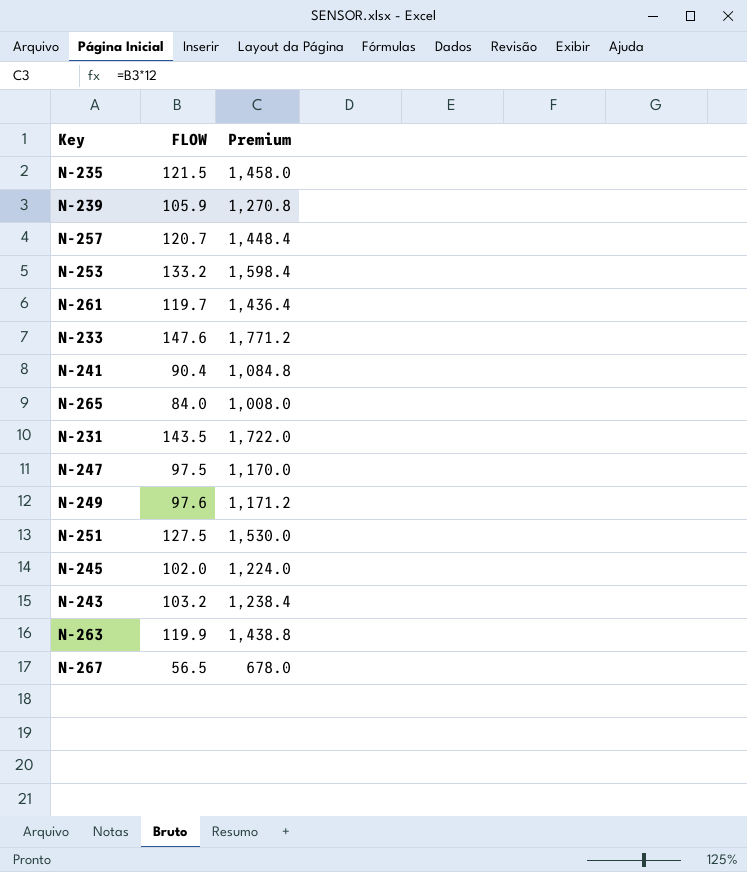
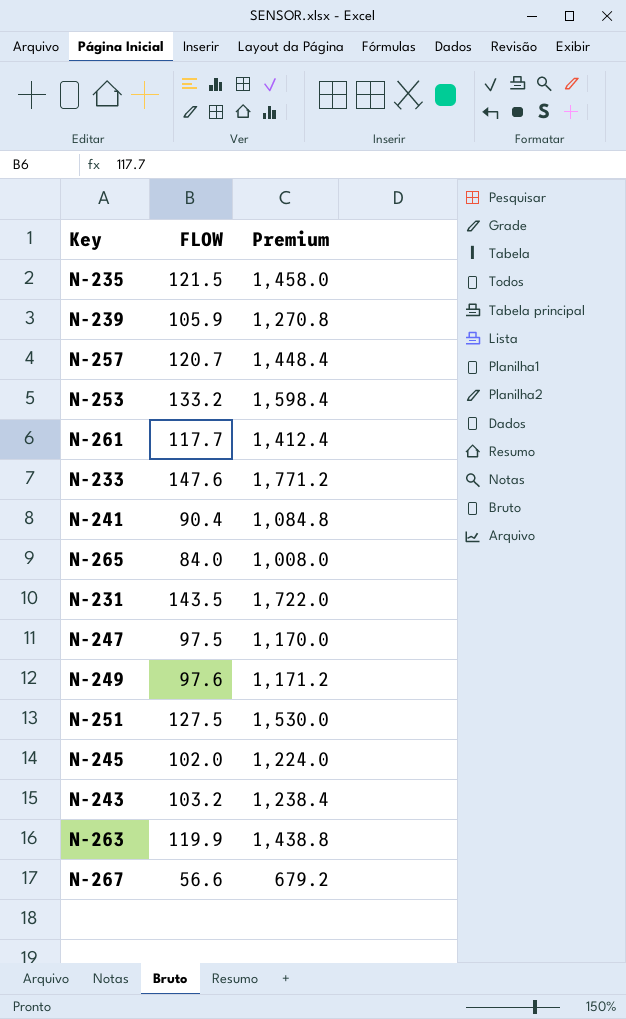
N-261 | FLOW: 119.7 -> 117.7
N-261 | Premium: 1,436.4 -> 1,412.4
N-267 | FLOW: 56.5 -> 56.6
N-267 | Premium: 678.0 -> 679.2

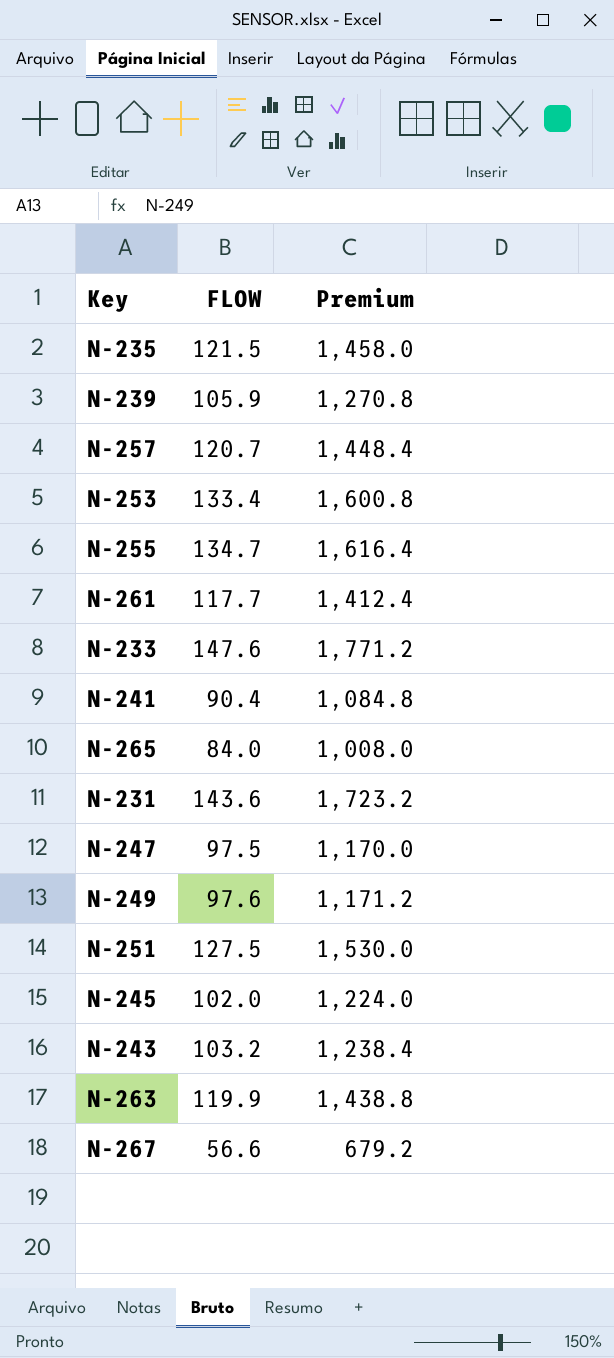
N-253 | FLOW: 133.2 -> 133.4
N-253 | Premium: 1,598.4 -> 1,600.8
row N-255: none -> 134.7 | 1,616.4
N-231 | FLOW: 143.5 -> 143.6
N-231 | Premium: 1,722.0 -> 1,723.2

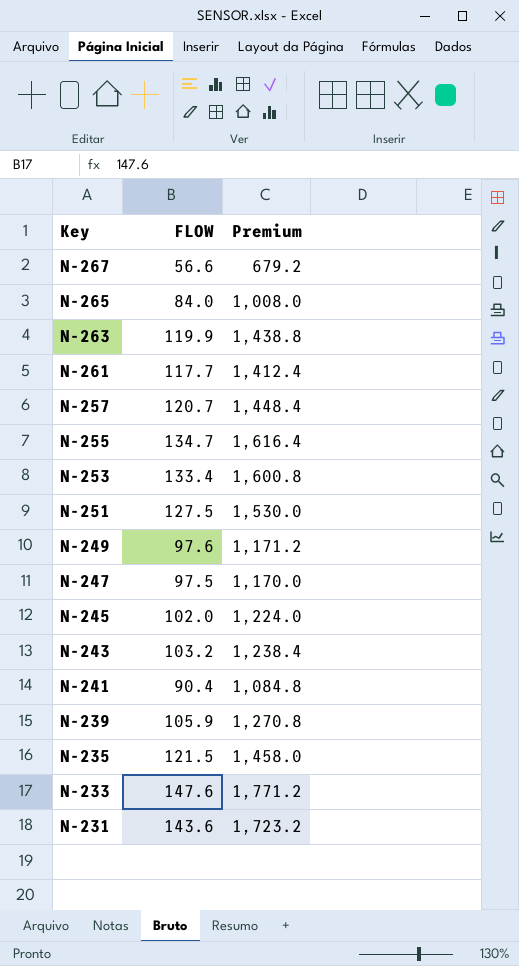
row order: none -> Key descending

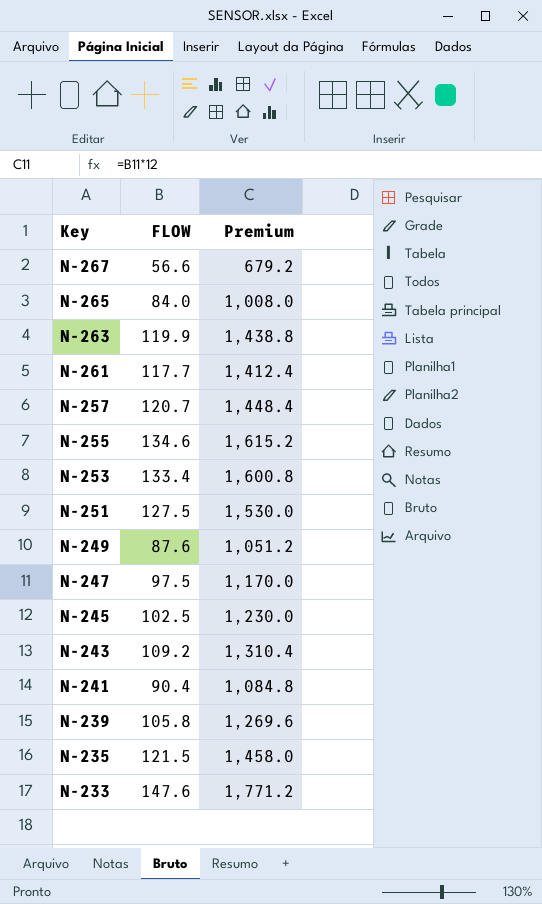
row N-231: 143.6 | 1,723.2 -> none
N-255 | FLOW: 134.7 -> 134.6
N-255 | Premium: 1,616.4 -> 1,615.2
N-249 | FLOW: 97.6 -> 87.6
N-249 | Premium: 1,171.2 -> 1,051.2
N-245 | FLOW: 102.0 -> 102.5
N-245 | Premium: 1,224.0 -> 1,230.0
N-243 | FLOW: 103.2 -> 109.2
N-243 | Premium: 1,238.4 -> 1,310.4
N-239 | FLOW: 105.9 -> 105.8
N-239 | Premium: 1,270.8 -> 1,269.6

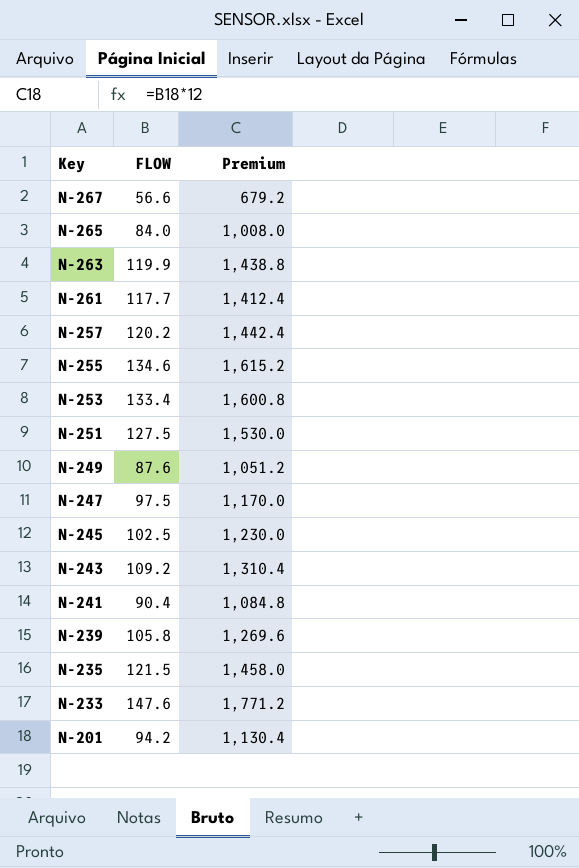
N-257 | FLOW: 120.7 -> 120.2
N-257 | Premium: 1,448.4 -> 1,442.4
row N-201: none -> 94.2 | 1,130.4

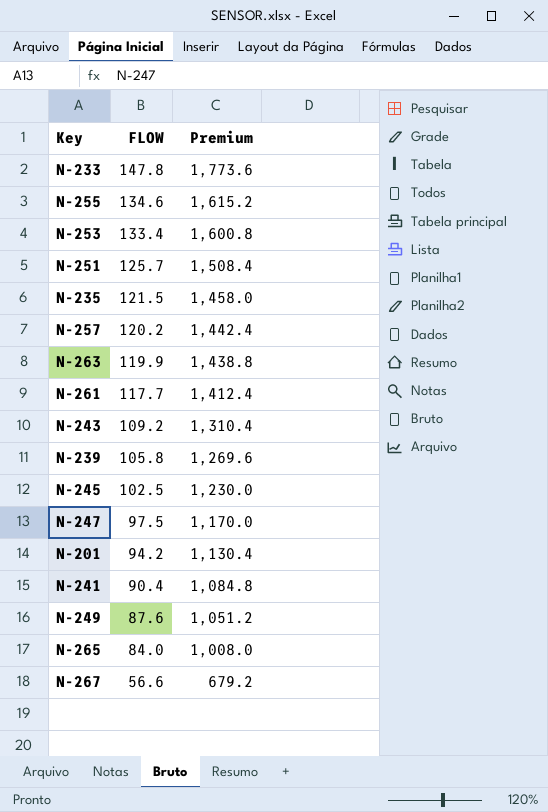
row order: Key descending -> FLOW descending
N-233 | FLOW: 147.6 -> 147.8
N-233 | Premium: 1,771.2 -> 1,773.6
N-251 | FLOW: 127.5 -> 125.7
N-251 | Premium: 1,530.0 -> 1,508.4

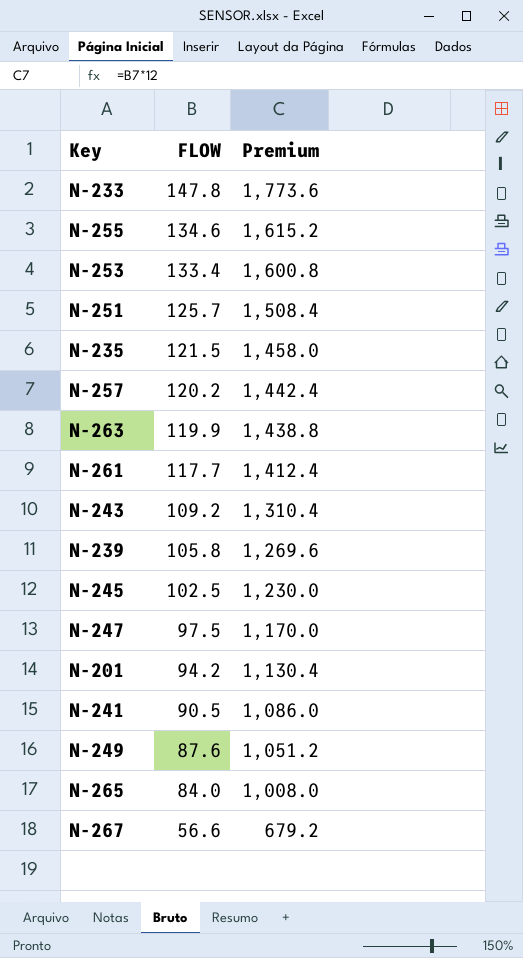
N-241 | FLOW: 90.4 -> 90.5
N-241 | Premium: 1,084.8 -> 1,086.0

